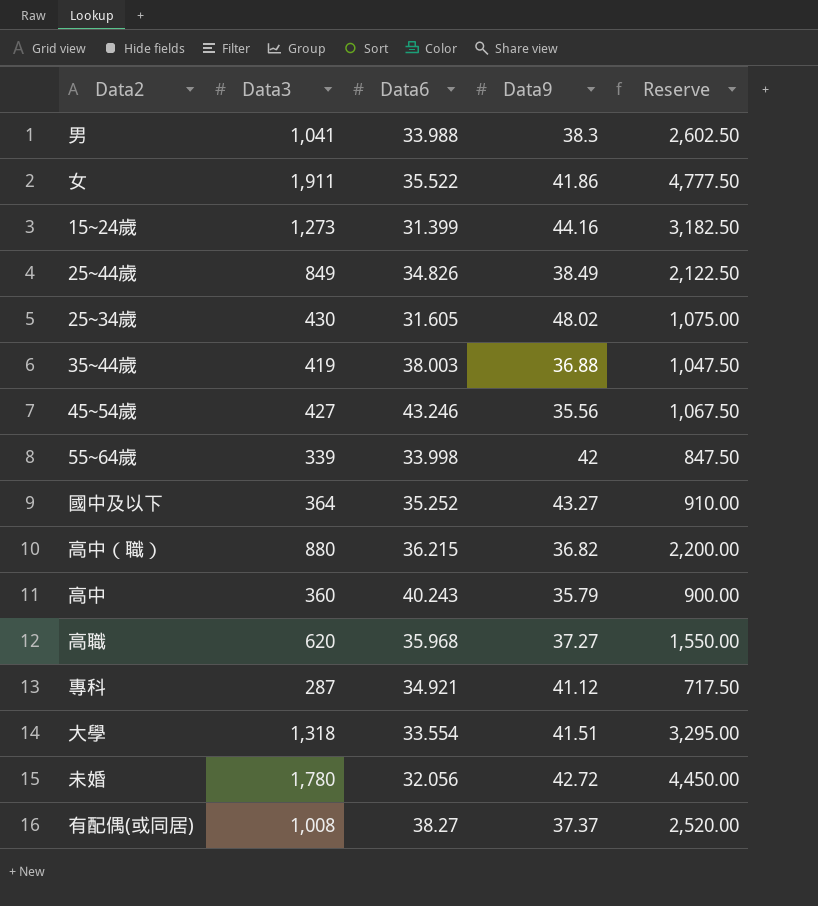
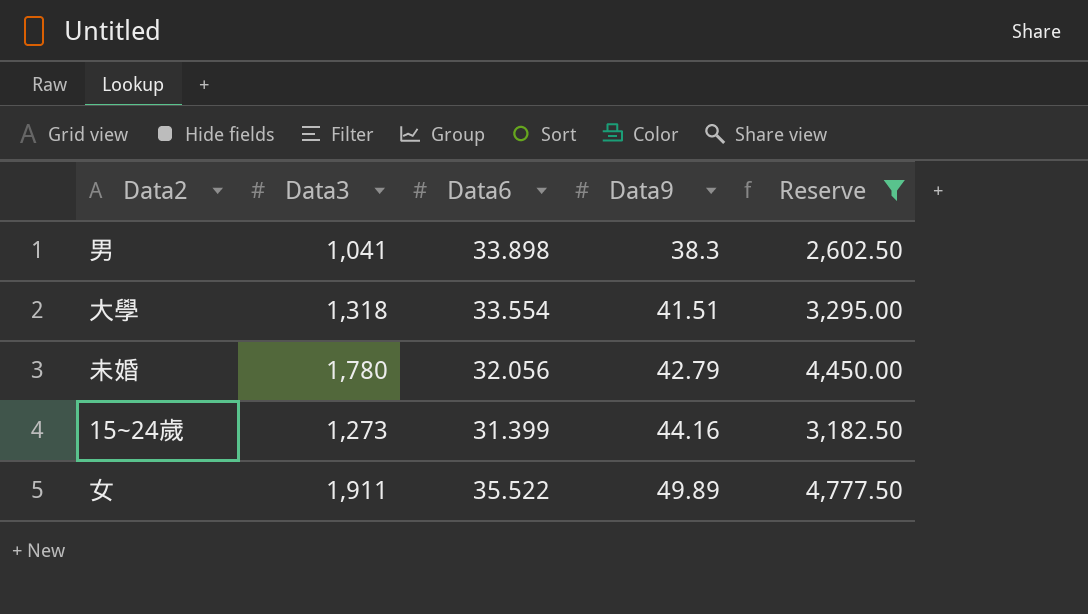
filter: none -> Reserve >= 2,602.50
row order: none -> Data9 ascending
男 | Data6: 33.988 -> 33.898
未婚 | Data9: 42.72 -> 42.79
女 | Data9: 41.86 -> 49.89

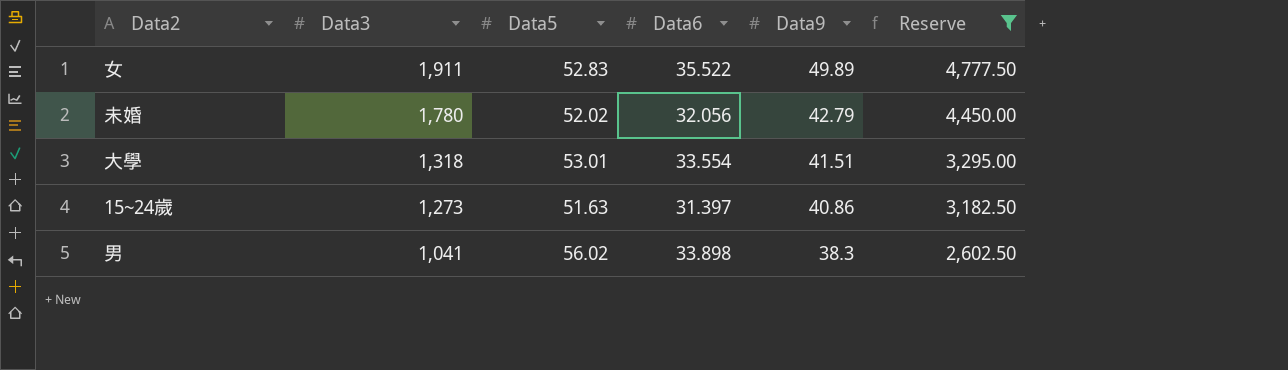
row order: Data9 ascending -> Data3 descending
column Data5 | position: none -> 3
15~24歲 | Data6: 31.399 -> 31.397
15~24歲 | Data9: 44.16 -> 40.86

